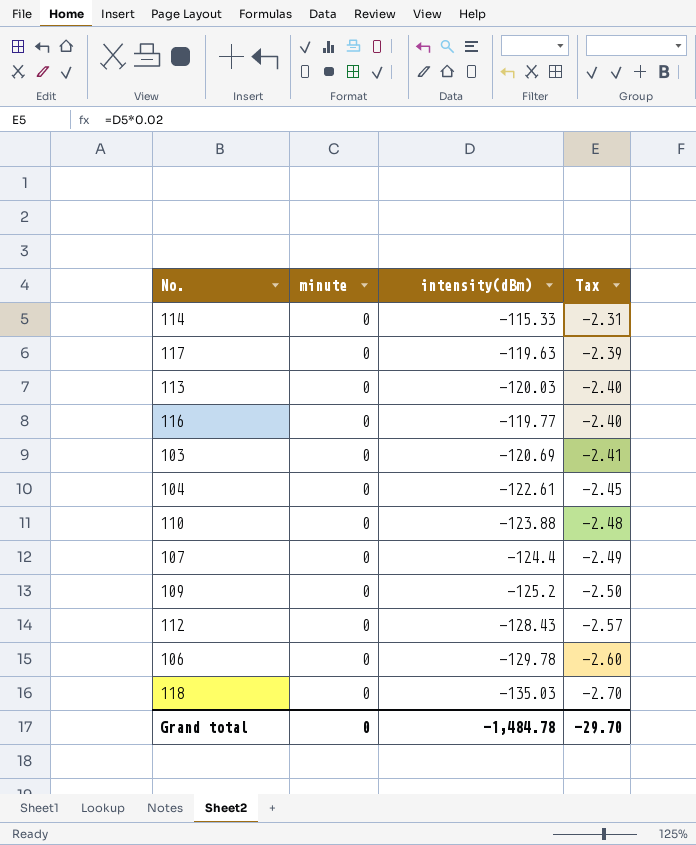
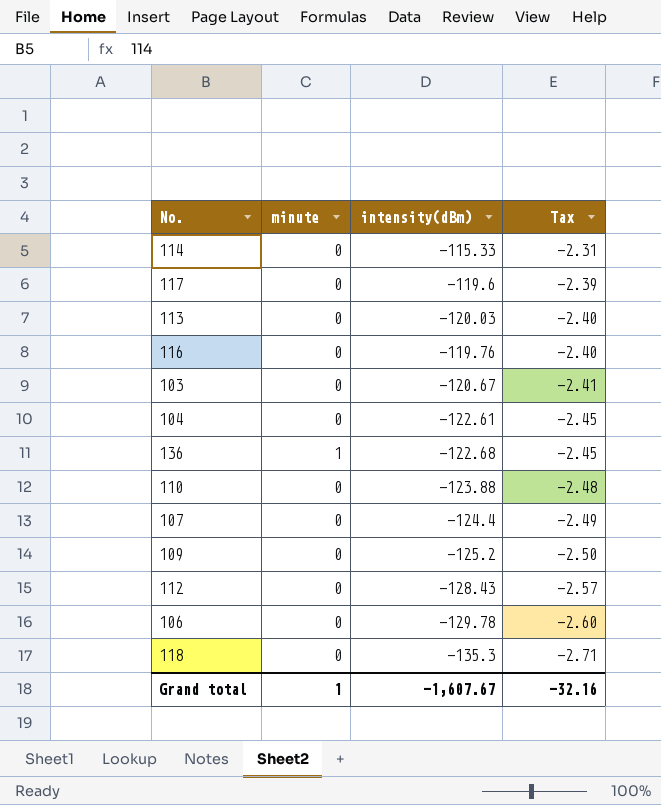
117 | intensity(dBm): -119.63 -> -119.6
116 | intensity(dBm): -119.77 -> -119.76
103 | intensity(dBm): -120.69 -> -120.67
row 136: none -> 1 | -122.68 | -2.45
118 | intensity(dBm): -135.03 -> -135.3
118 | Tax: -2.70 -> -2.71
Grand total | minute: 0 -> 1
Grand total | intensity(dBm): -1,484.78 -> -1,607.67
Grand total | Tax: -29.70 -> -32.16

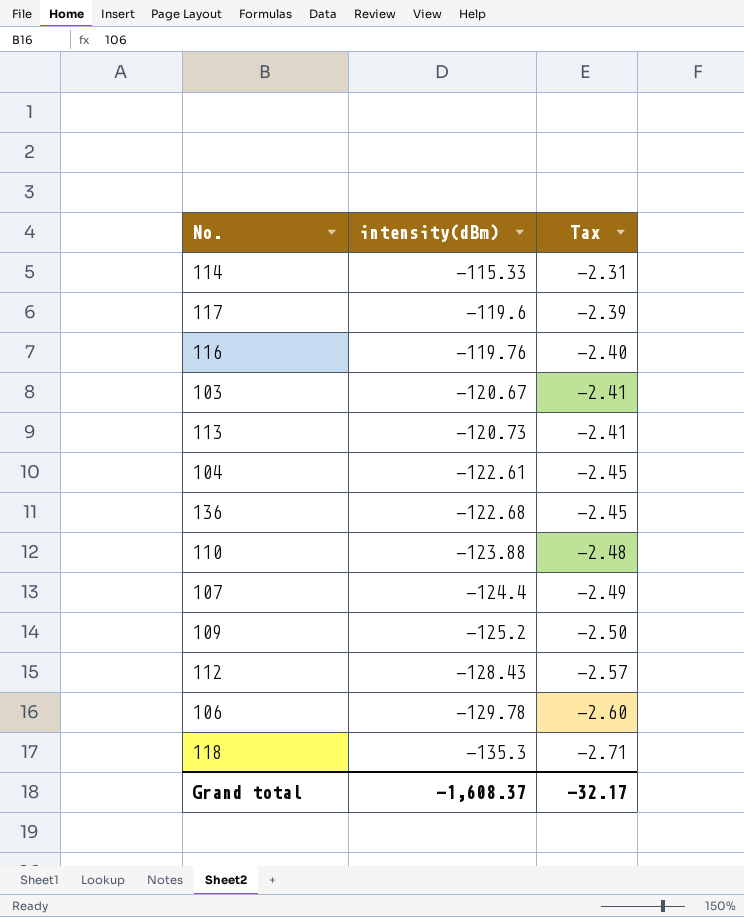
row order: Tax descending -> intensity(dBm) descending
column minute | position: 2 -> none
113 | intensity(dBm): -120.03 -> -120.73
113 | Tax: -2.40 -> -2.41
Grand total | intensity(dBm): -1,607.67 -> -1,608.37
Grand total | Tax: -32.16 -> -32.17

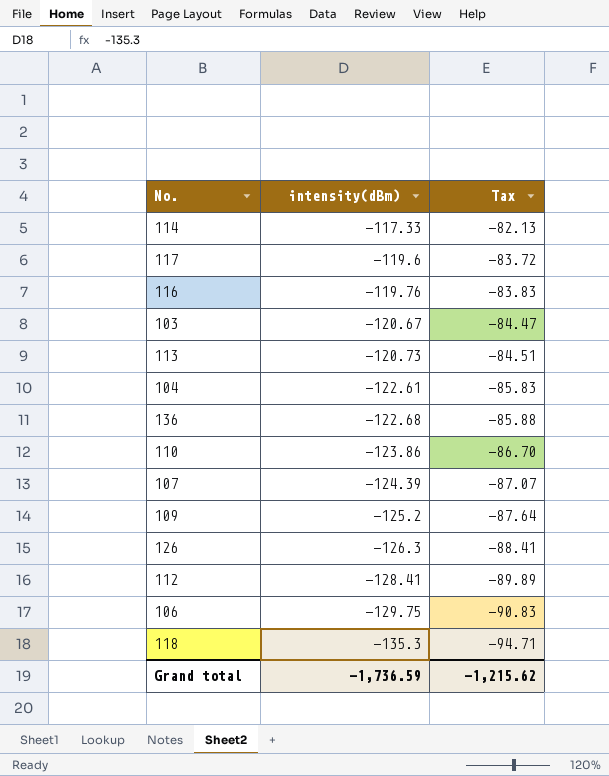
column Tax | formula: [intensity(dBm)] * 0.02 -> [intensity(dBm)] * 0.7
114 | intensity(dBm): -115.33 -> -117.33
110 | intensity(dBm): -123.88 -> -123.86
107 | intensity(dBm): -124.4 -> -124.39
row 126: none -> -126.3 | -88.41
112 | intensity(dBm): -128.43 -> -128.41
106 | intensity(dBm): -129.78 -> -129.75
Grand total | intensity(dBm): -1,608.37 -> -1,736.59
Grand total | Tax: -32.17 -> -1,215.62

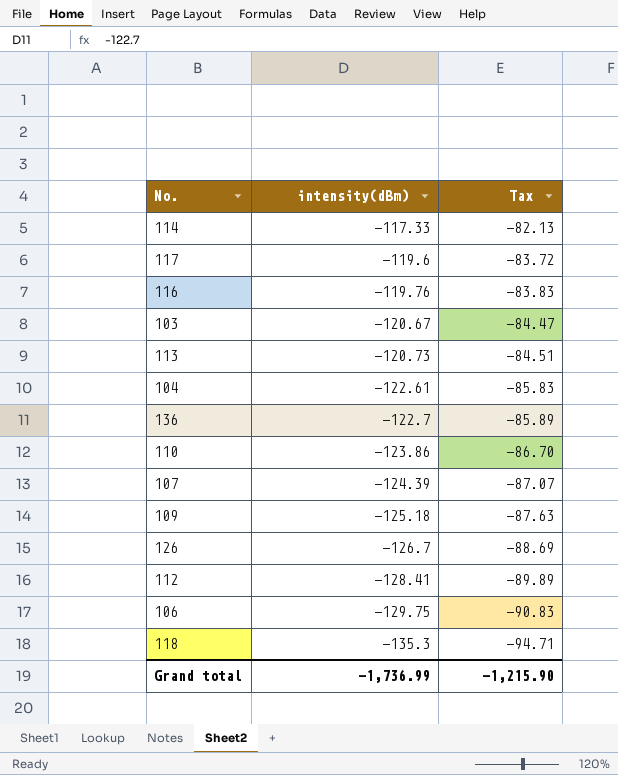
136 | intensity(dBm): -122.68 -> -122.7
136 | Tax: -85.88 -> -85.89
109 | intensity(dBm): -125.2 -> -125.18
109 | Tax: -87.64 -> -87.63
126 | intensity(dBm): -126.3 -> -126.7
126 | Tax: -88.41 -> -88.69
Grand total | intensity(dBm): -1,736.59 -> -1,736.99
Grand total | Tax: -1,215.62 -> -1,215.90

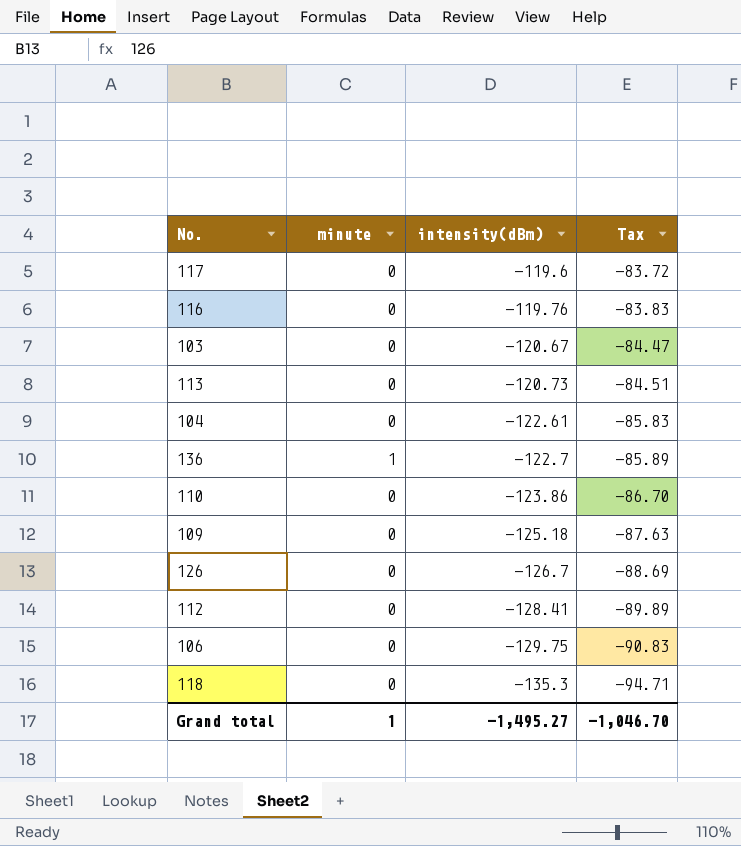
column minute | position: none -> 2
row 114: -117.33 | -82.13 -> none
row 107: -124.39 | -87.07 -> none
Grand total | intensity(dBm): -1,736.99 -> -1,495.27
Grand total | Tax: -1,215.90 -> -1,046.70

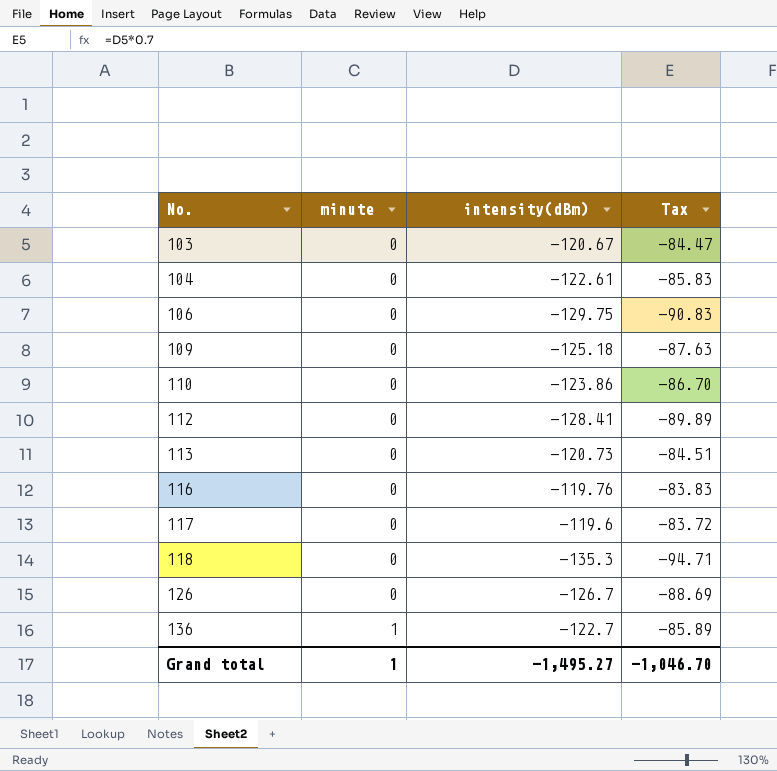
row order: intensity(dBm) descending -> No. ascending

